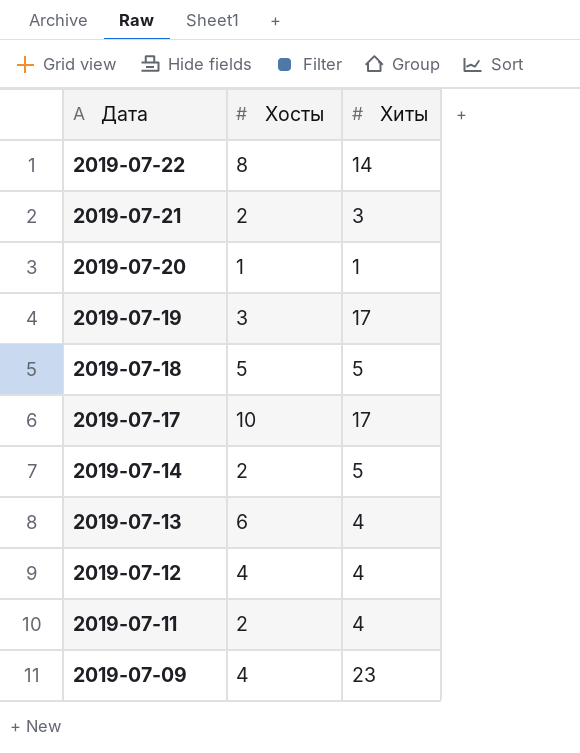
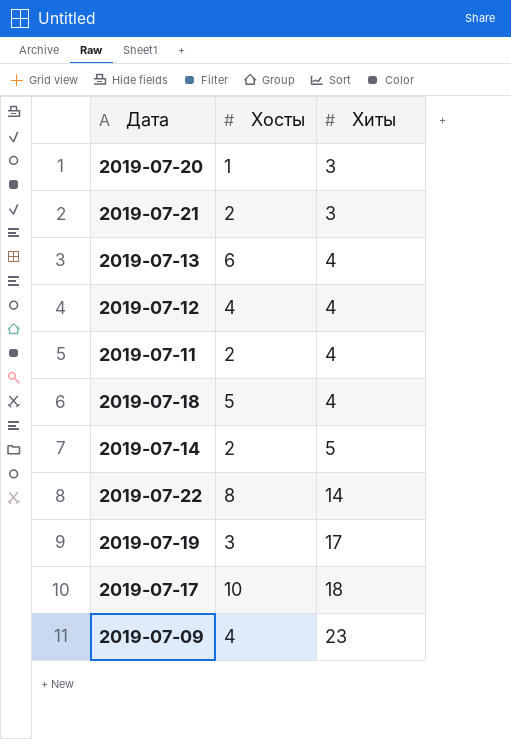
row order: Дата descending -> Хиты ascending
2019-07-20 | Хиты: 1 -> 3
2019-07-18 | Хиты: 5 -> 4
2019-07-17 | Хиты: 17 -> 18

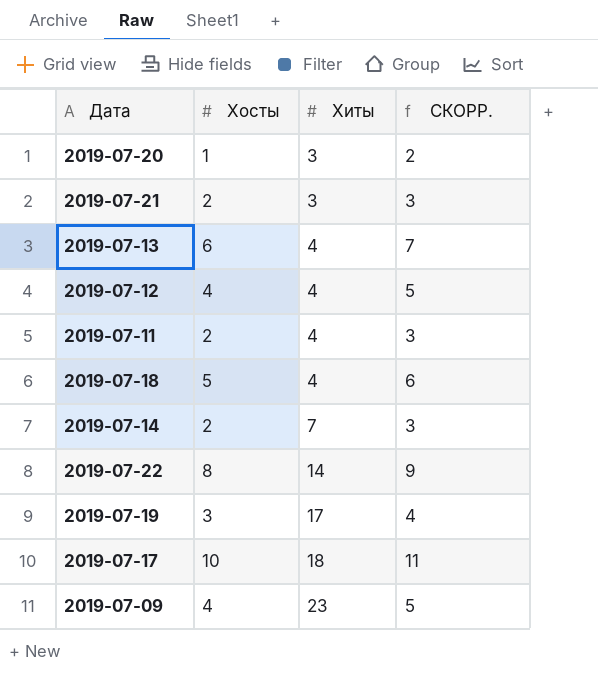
column СКОРР. | formula: none -> [Хосты] + 1
2019-07-14 | Хиты: 5 -> 7

